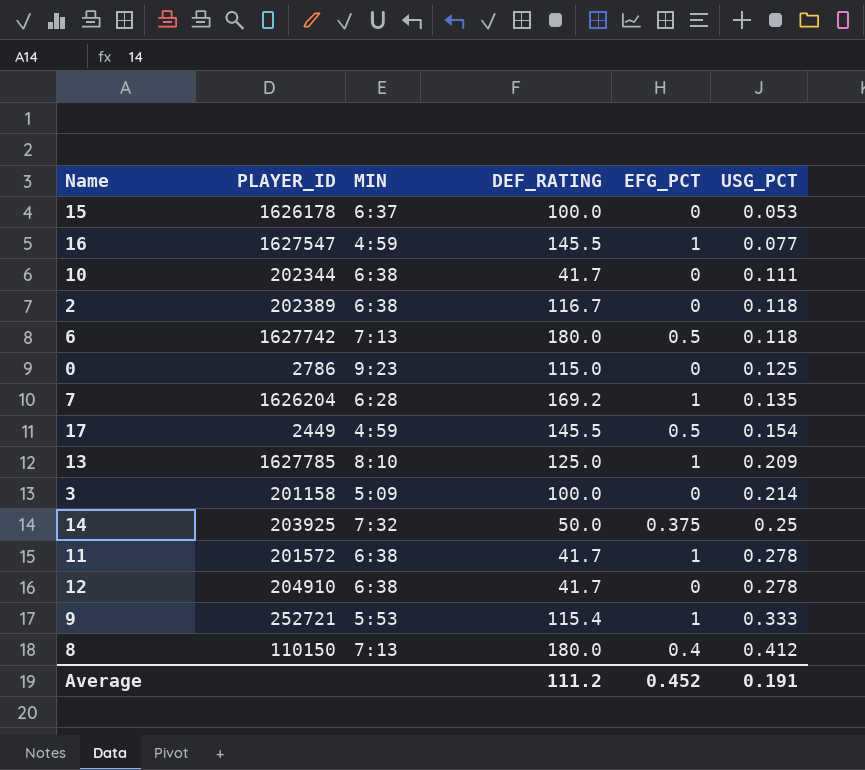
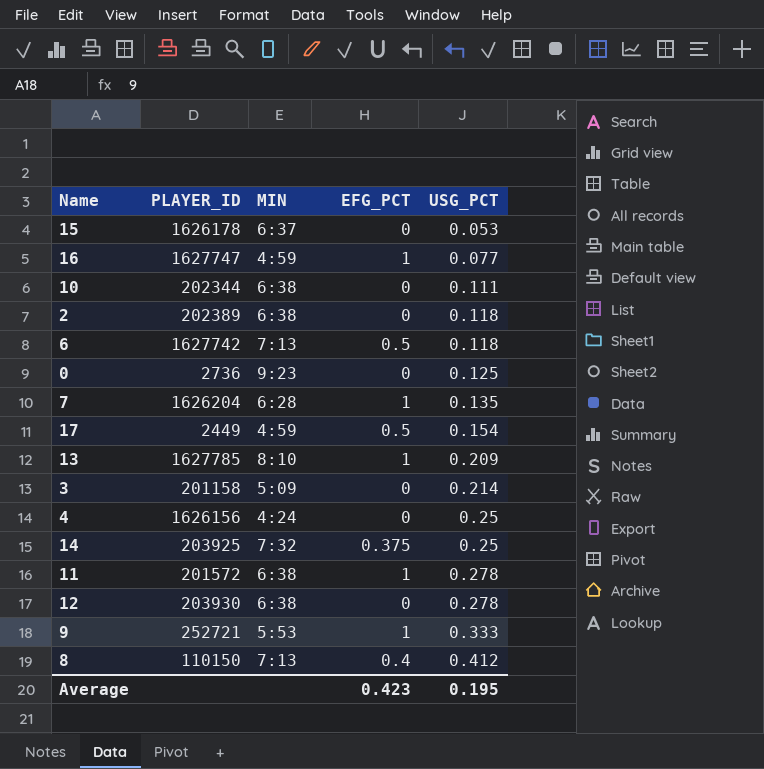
column DEF_RATING | position: 4 -> none
16 | PLAYER_ID: 1627547 -> 1627747
0 | PLAYER_ID: 2786 -> 2736
row 4: none -> 1626156 | 4:24 | 0 | 0.25
12 | PLAYER_ID: 204910 -> 203930
Average | EFG_PCT: 0.452 -> 0.423
Average | USG_PCT: 0.191 -> 0.195

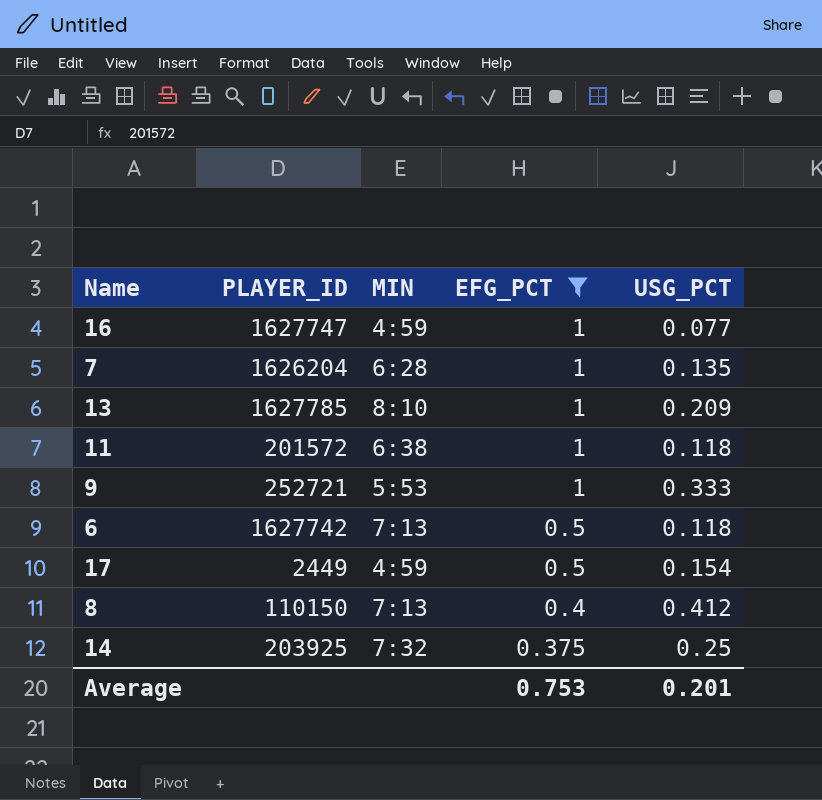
filter: none -> EFG_PCT != 0
row order: USG_PCT ascending -> EFG_PCT descending
11 | USG_PCT: 0.278 -> 0.118
Average | EFG_PCT: 0.423 -> 0.753
Average | USG_PCT: 0.195 -> 0.201

